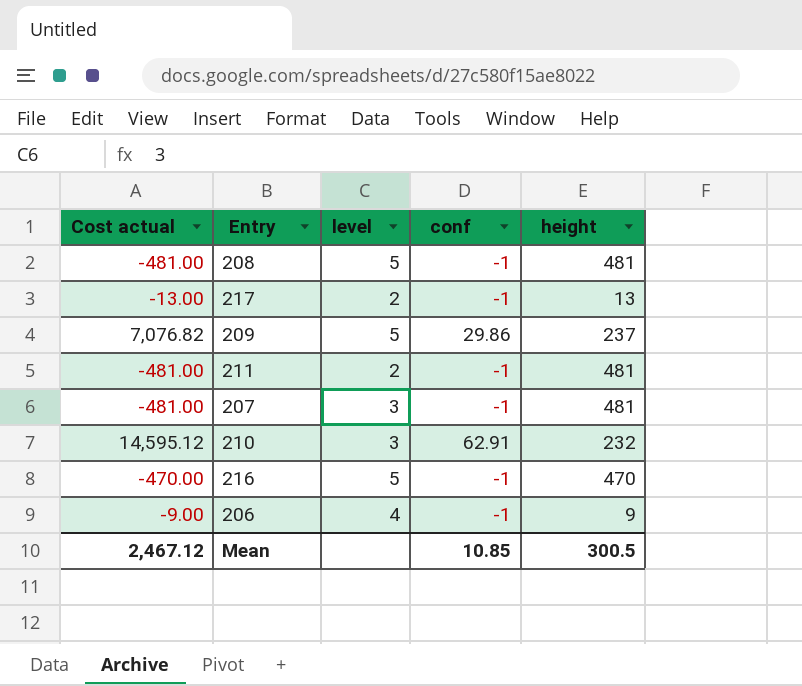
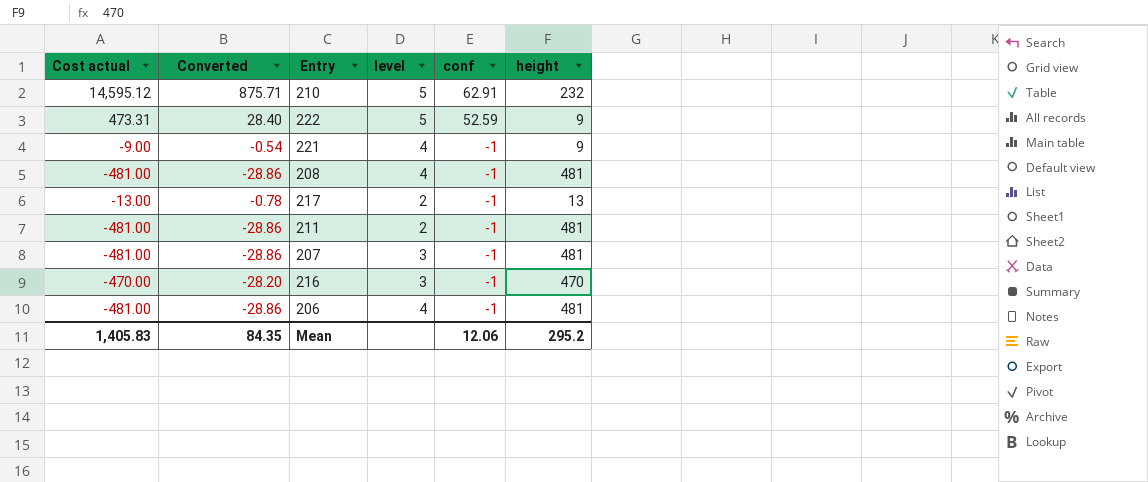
row order: none -> conf descending
column Converted | formula: none -> [Cost actual] * 0.06
row 209: 7,076.82 | 5 | 29.86 | 237 -> none
210 | level: 3 -> 5
row 222: none -> 473.31 | 28.40 | 5 | 52.59 | 9
row 221: none -> -9.00 | -0.54 | 4 | -1 | 9
208 | level: 5 -> 4
216 | level: 5 -> 3
206 | Cost actual: -9.00 -> -481.00
206 | height: 9 -> 481
Mean | Cost actual: 2,467.12 -> 1,405.83
Mean | conf: 10.85 -> 12.06
Mean | height: 300.5 -> 295.2

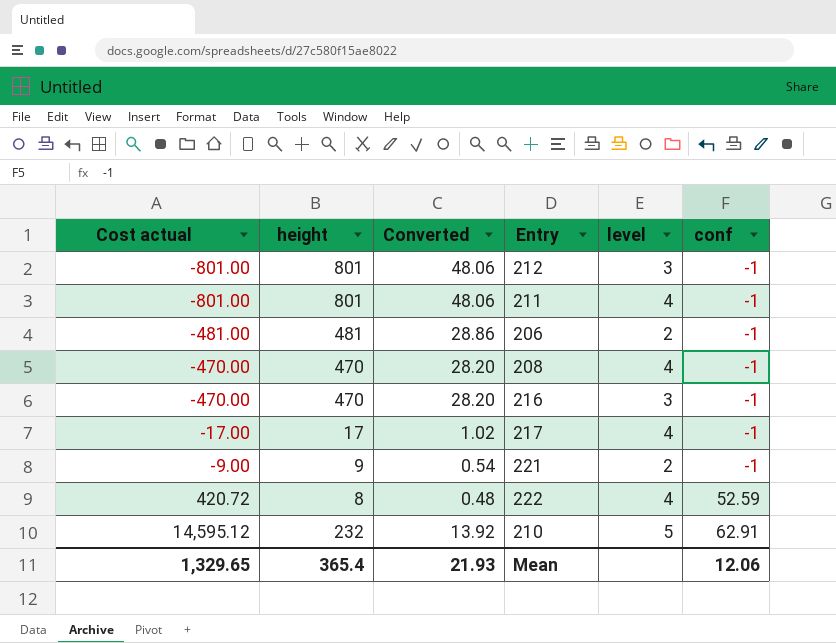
row order: conf descending -> Cost actual ascending
column height | position: 6 -> 2
column Converted | formula: [Cost actual] * 0.06 -> [height] * 0.06
row 207: -481.00 | -28.86 | 3 | -1 | 481 -> none
row 212: none -> -801.00 | 801 | 48.06 | 3 | -1
211 | Cost actual: -481.00 -> -801.00
211 | height: 481 -> 801
211 | level: 2 -> 4
206 | level: 4 -> 2
208 | Cost actual: -481.00 -> -470.00
208 | height: 481 -> 470
217 | Cost actual: -13.00 -> -17.00
217 | height: 13 -> 17
217 | level: 2 -> 4
221 | level: 4 -> 2
222 | Cost actual: 473.31 -> 420.72
222 | height: 9 -> 8
222 | level: 5 -> 4
Mean | Cost actual: 1,405.83 -> 1,329.65
Mean | height: 295.2 -> 365.4
Mean | Converted: 84.35 -> 21.93

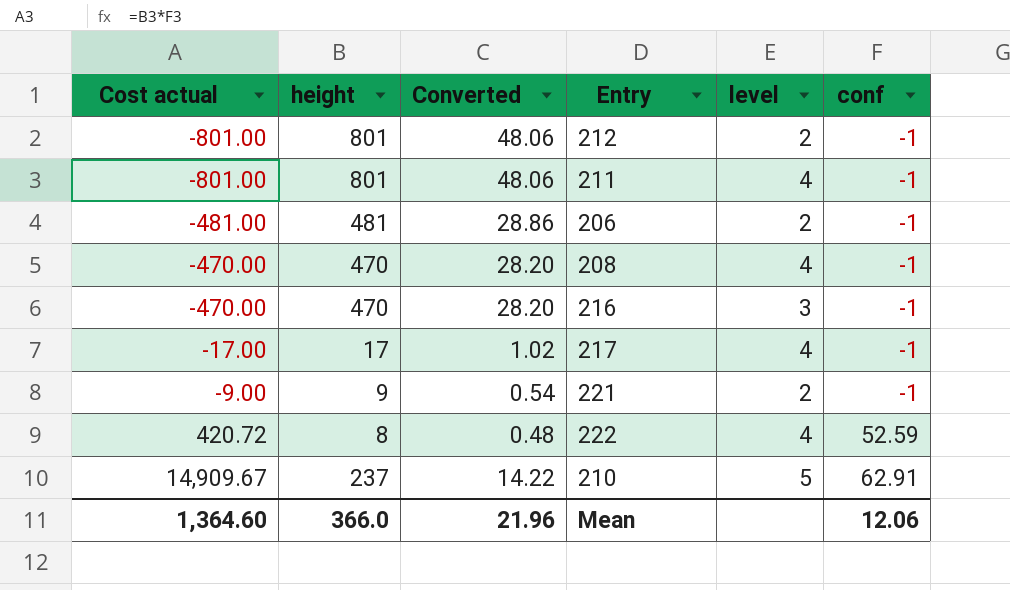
212 | level: 3 -> 2
210 | Cost actual: 14,595.12 -> 14,909.67
210 | height: 232 -> 237
210 | Converted: 13.92 -> 14.22
Mean | Cost actual: 1,329.65 -> 1,364.60
Mean | height: 365.4 -> 366.0
Mean | Converted: 21.93 -> 21.96

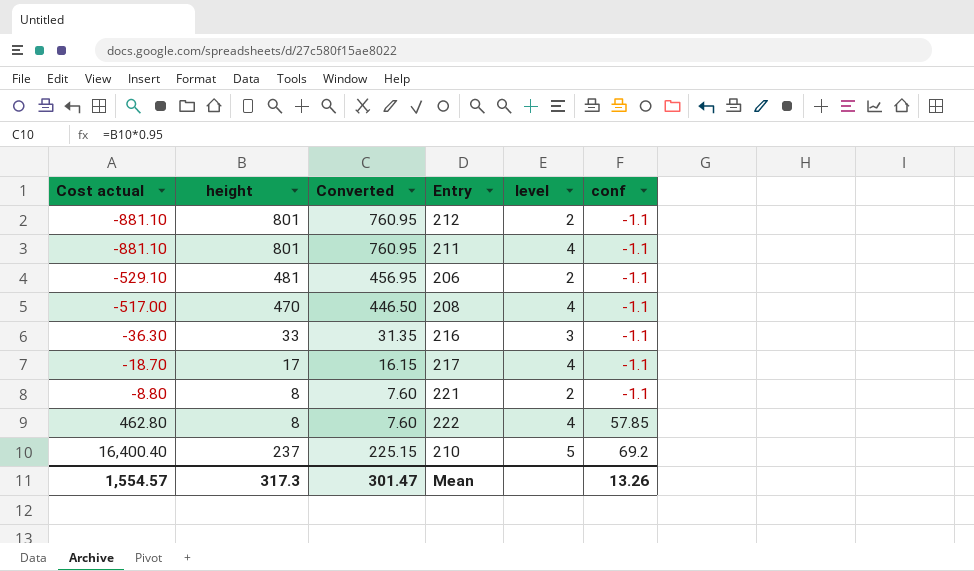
column Converted | formula: [height] * 0.06 -> [height] * 0.95
212 | Cost actual: -801.00 -> -881.10
212 | conf: -1 -> -1.1
211 | Cost actual: -801.00 -> -881.10
211 | conf: -1 -> -1.1
206 | Cost actual: -481.00 -> -529.10
206 | conf: -1 -> -1.1
208 | Cost actual: -470.00 -> -517.00
208 | conf: -1 -> -1.1
216 | Cost actual: -470.00 -> -36.30
216 | height: 470 -> 33
216 | conf: -1 -> -1.1
217 | Cost actual: -17.00 -> -18.70
217 | conf: -1 -> -1.1
221 | Cost actual: -9.00 -> -8.80
221 | height: 9 -> 8
221 | conf: -1 -> -1.1
222 | Cost actual: 420.72 -> 462.80
222 | conf: 52.59 -> 57.85
210 | Cost actual: 14,909.67 -> 16,400.40
210 | conf: 62.91 -> 69.2
Mean | Cost actual: 1,364.60 -> 1,554.57
Mean | height: 366.0 -> 317.3
Mean | Converted: 21.96 -> 301.47
Mean | conf: 12.06 -> 13.26

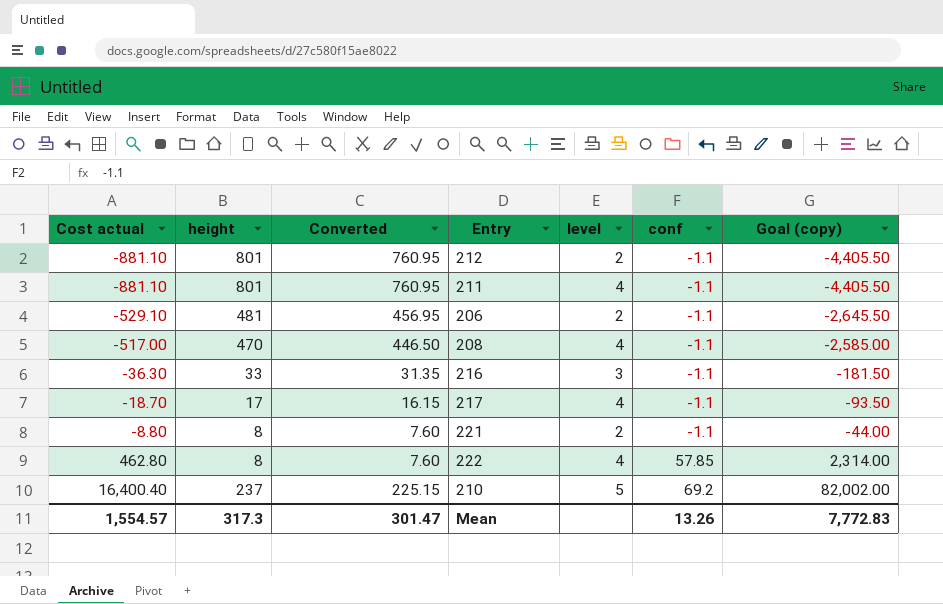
column Goal (copy) | formula: none -> [Cost actual] * 5

